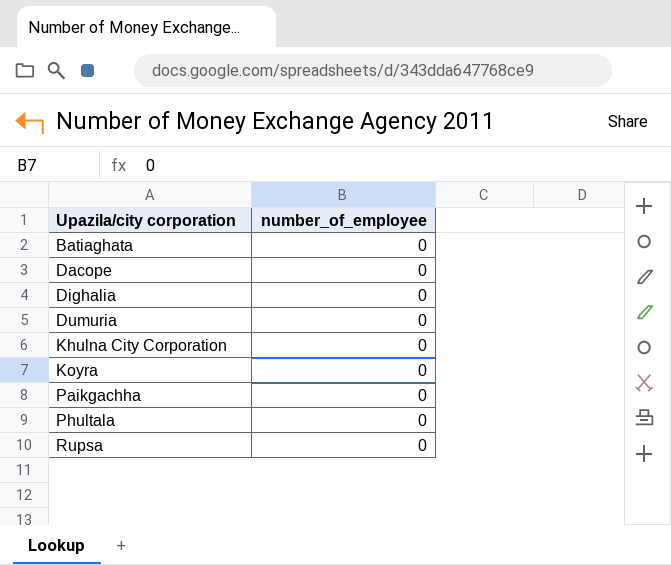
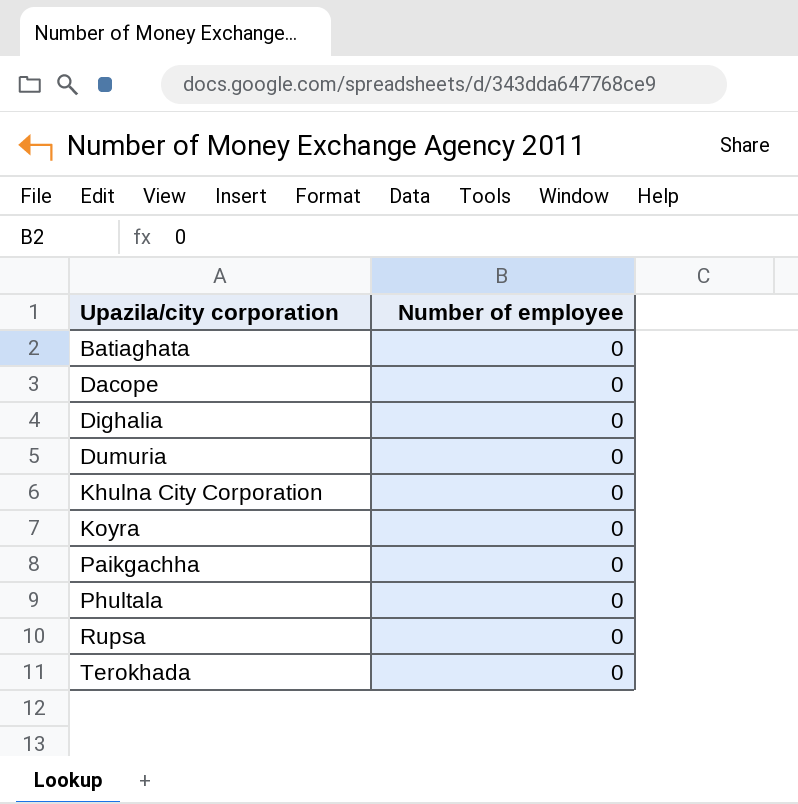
column name: number_of_employee -> Number of employee
row Terokhada: none -> 0

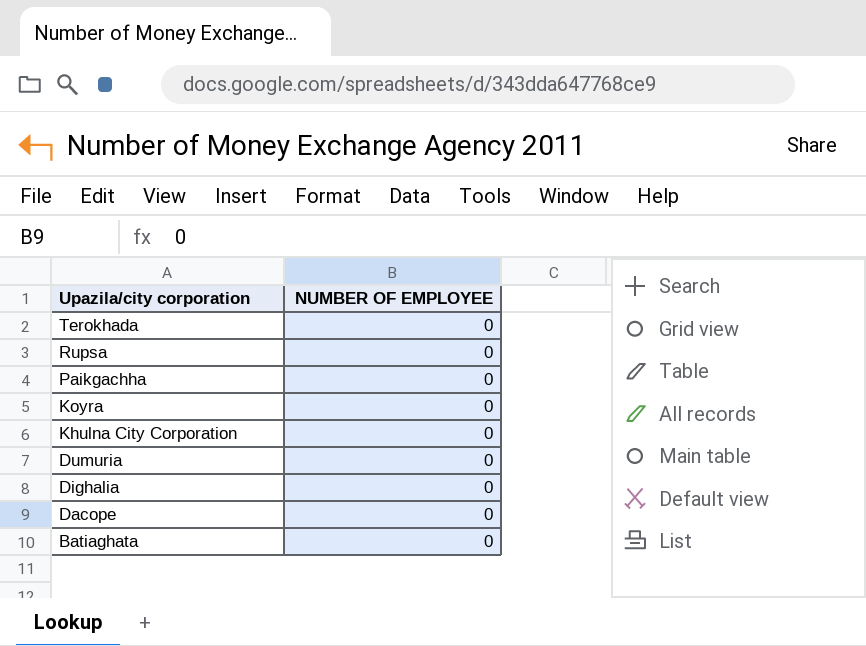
row order: Upazila/city corporation ascending -> Upazila/city corporation descending
column name: Number of employee -> NUMBER OF EMPLOYEE
row Phultala: 0 -> none

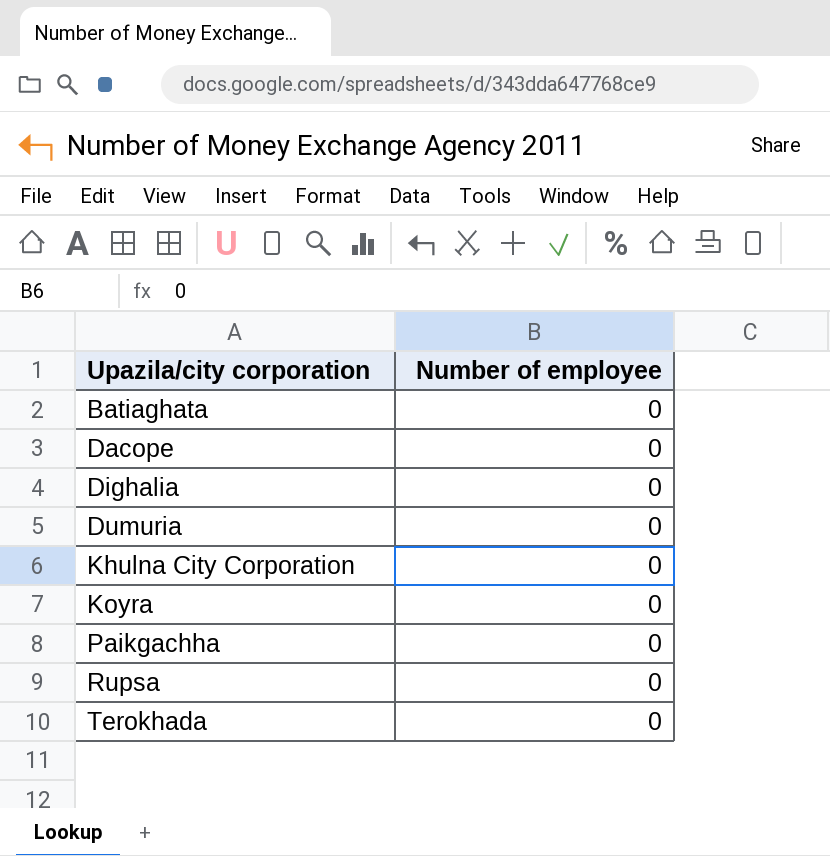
row order: Upazila/city corporation descending -> Upazila/city corporation ascending
column name: NUMBER OF EMPLOYEE -> Number of employee

